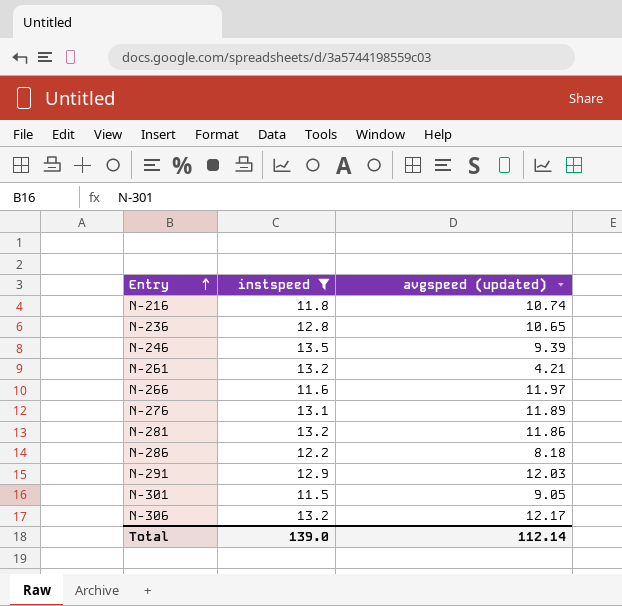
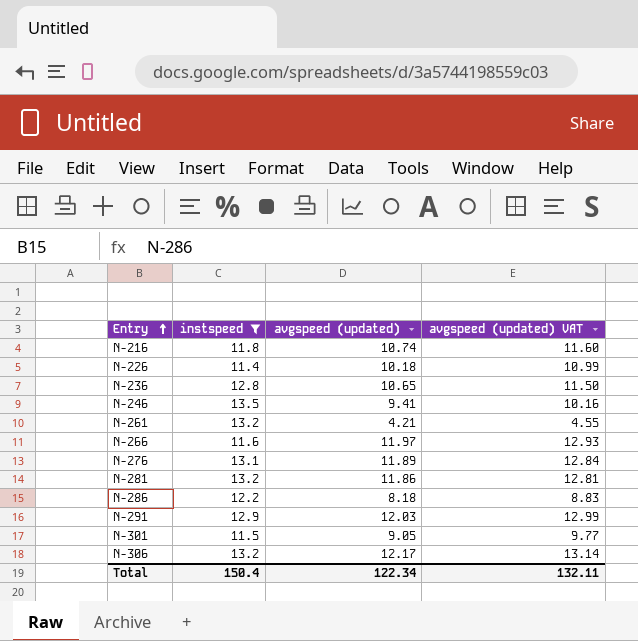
column avgspeed (updated) VAT | formula: none -> [avgspeed (updated)] * 1.08
row N-226: none -> 11.4 | 10.18 | 10.99
N-246 | avgspeed (updated): 9.39 -> 9.41
Total | instspeed: 139.0 -> 150.4
Total | avgspeed (updated): 112.14 -> 122.34

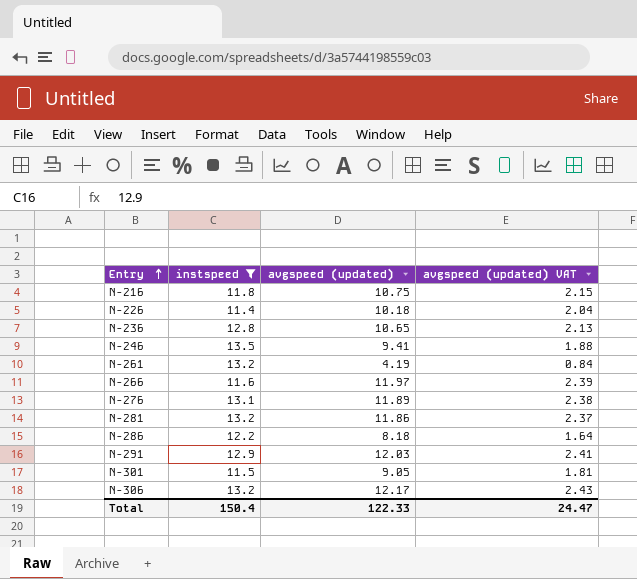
column avgspeed (updated) VAT | formula: [avgspeed (updated)] * 1.08 -> [avgspeed (updated)] * 0.2
N-216 | avgspeed (updated): 10.74 -> 10.75
N-261 | avgspeed (updated): 4.21 -> 4.19
Total | avgspeed (updated): 122.34 -> 122.33
Total | avgspeed (updated) VAT: 132.11 -> 24.47

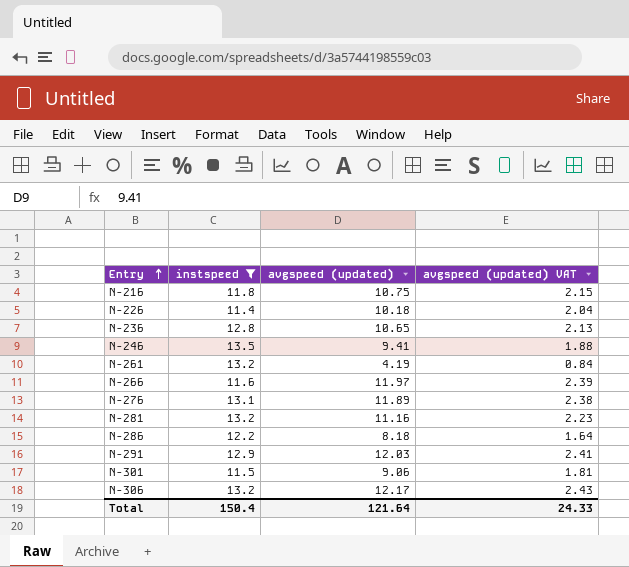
N-281 | avgspeed (updated): 11.86 -> 11.16
N-281 | avgspeed (updated) VAT: 2.37 -> 2.23
N-301 | avgspeed (updated): 9.05 -> 9.06
Total | avgspeed (updated): 122.33 -> 121.64
Total | avgspeed (updated) VAT: 24.47 -> 24.33

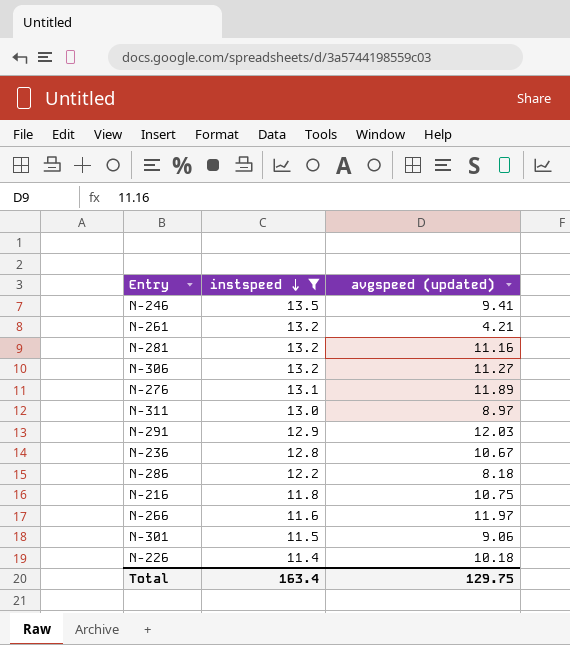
row order: Entry ascending -> instspeed descending
column avgspeed (updated) VAT | formula: [avgspeed (updated)] * 0.2 -> none
N-261 | avgspeed (updated): 4.19 -> 4.21
N-306 | avgspeed (updated): 12.17 -> 11.27
row N-311: none -> 13.0 | 8.97
N-236 | avgspeed (updated): 10.65 -> 10.67
Total | instspeed: 150.4 -> 163.4
Total | avgspeed (updated): 121.64 -> 129.75

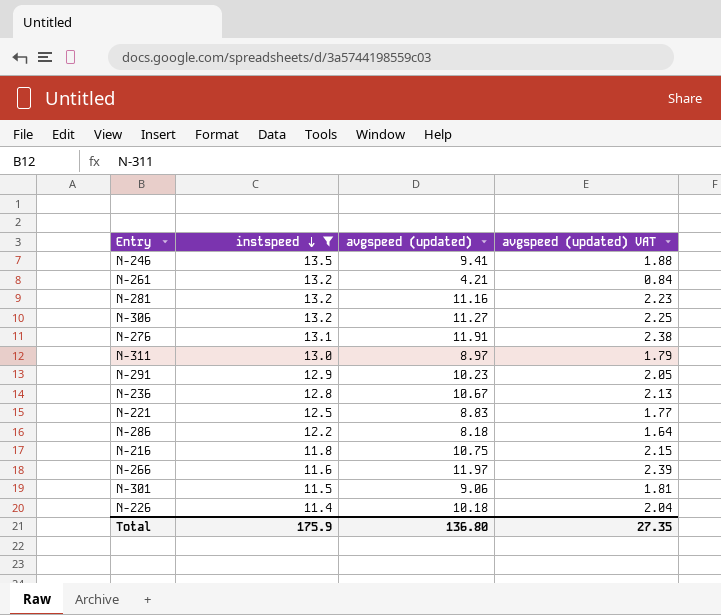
column avgspeed (updated) VAT | formula: none -> [avgspeed (updated)] * 0.2
N-276 | avgspeed (updated): 11.89 -> 11.91
N-291 | avgspeed (updated): 12.03 -> 10.23
row N-221: none -> 12.5 | 8.83 | 1.77
Total | instspeed: 163.4 -> 175.9
Total | avgspeed (updated): 129.75 -> 136.80

